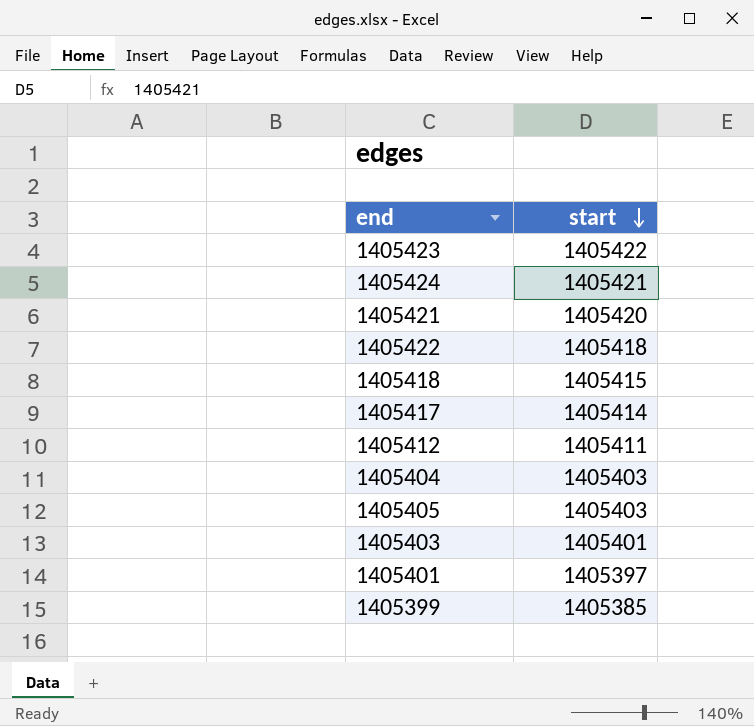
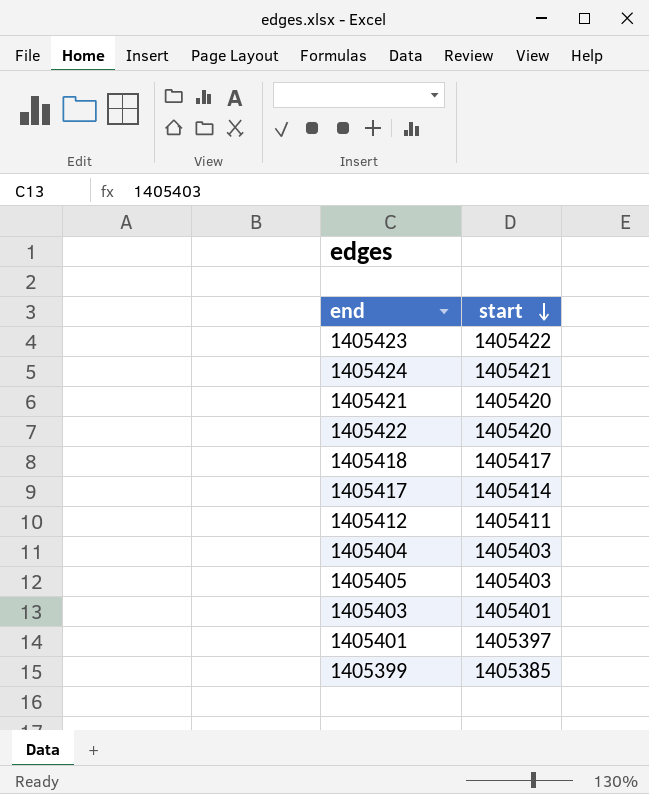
1405422 | start: 1405418 -> 1405420
1405418 | start: 1405415 -> 1405417

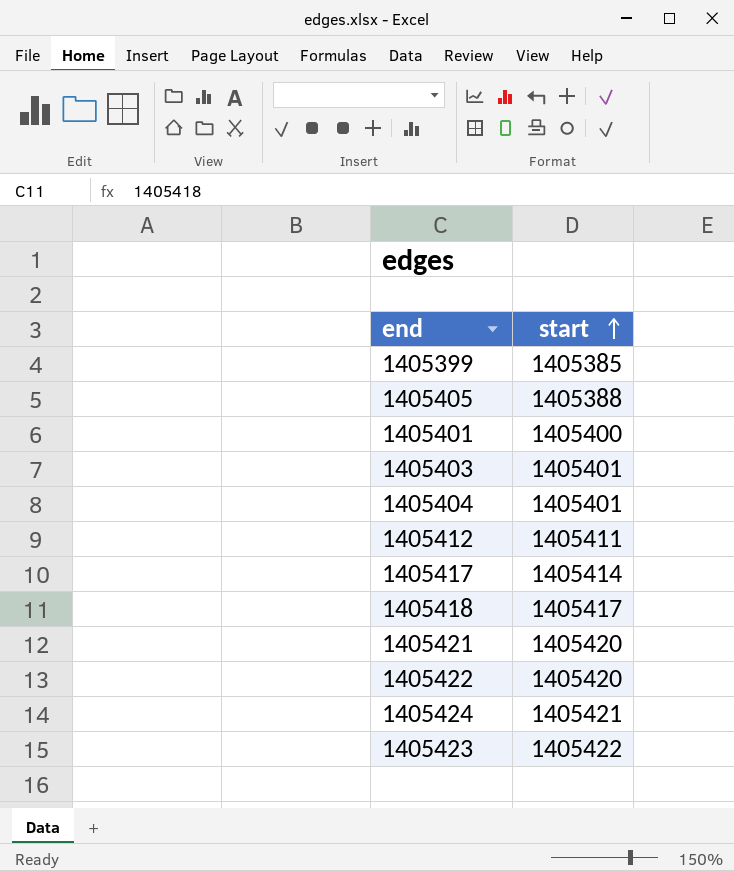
row order: start descending -> start ascending
1405405 | start: 1405403 -> 1405388
1405401 | start: 1405397 -> 1405400
1405404 | start: 1405403 -> 1405401

